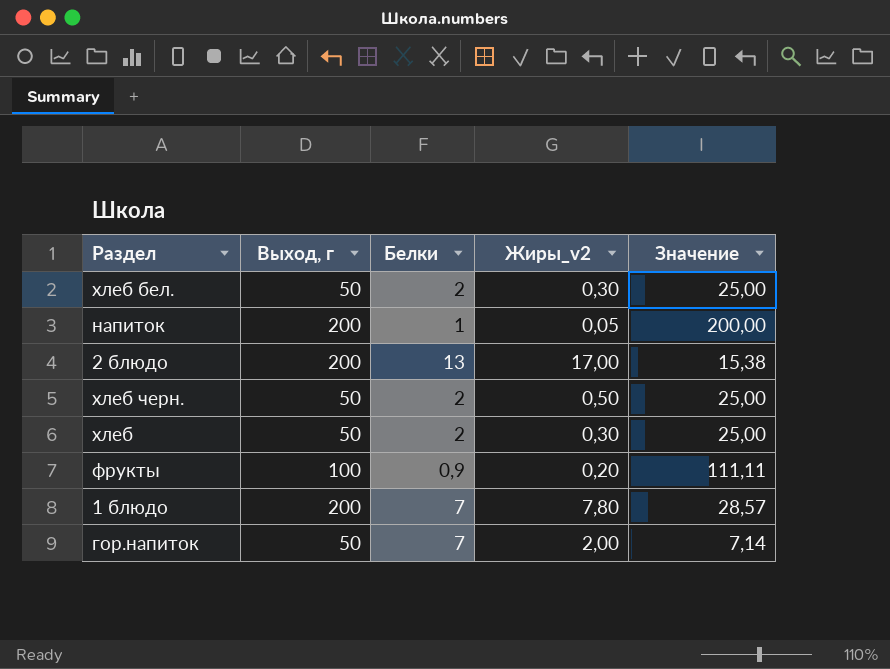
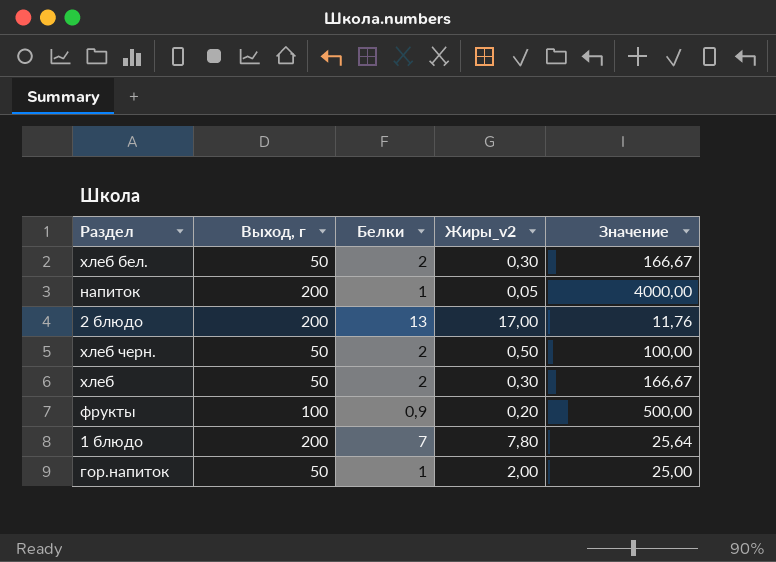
column Значение | formula: [Выход, г] / [Белки] -> [Выход, г] / [Жиры_v2]
гор.напиток | Белки: 7 -> 1

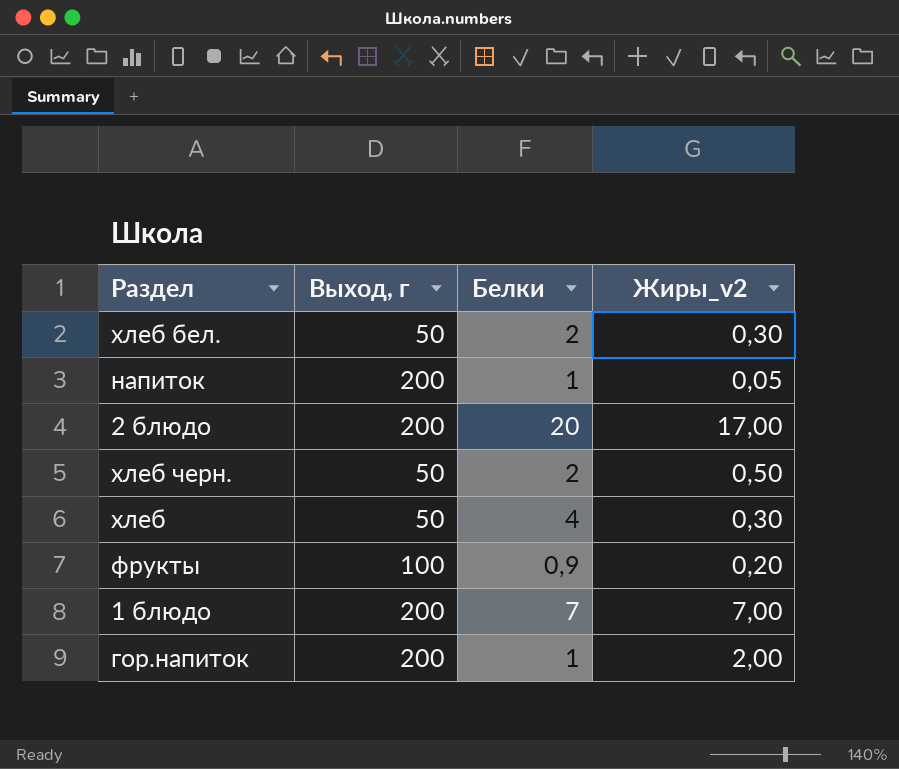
column Значение | formula: [Выход, г] / [Жиры_v2] -> none
2 блюдо | Белки: 13 -> 20
хлеб | Белки: 2 -> 4
1 блюдо | Жиры_v2: 7,80 -> 7,00
гор.напиток | Выход, г: 50 -> 200

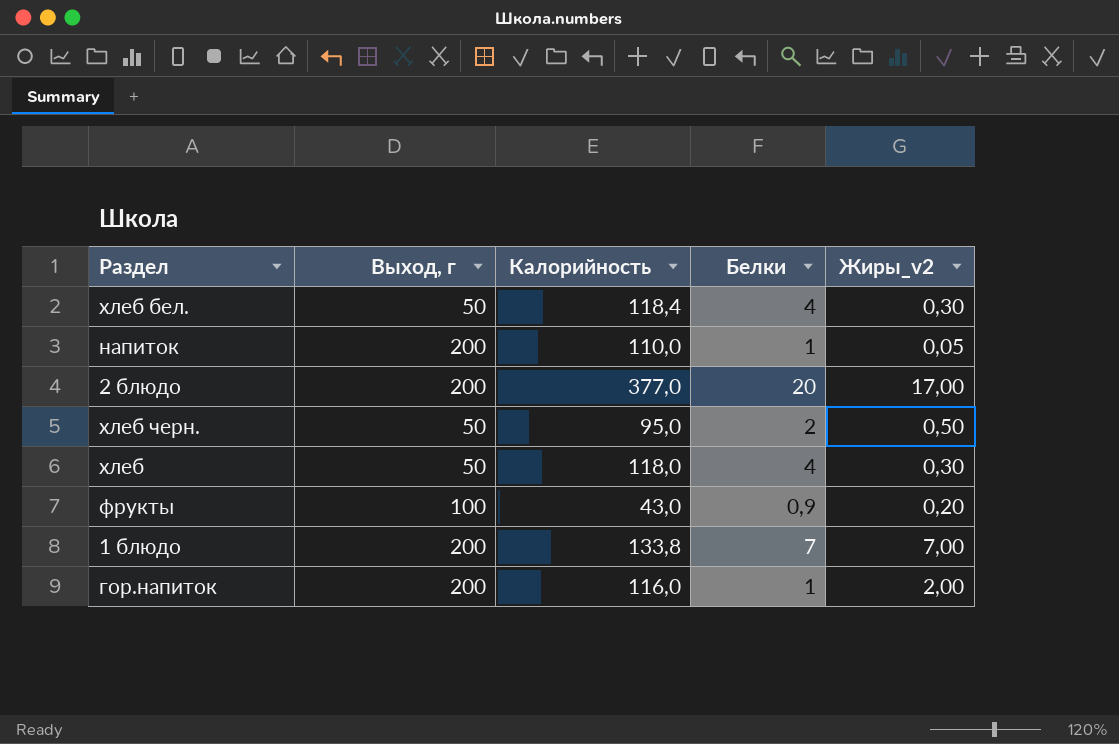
column Калорийность | position: none -> 3
хлеб бел. | Белки: 2 -> 4

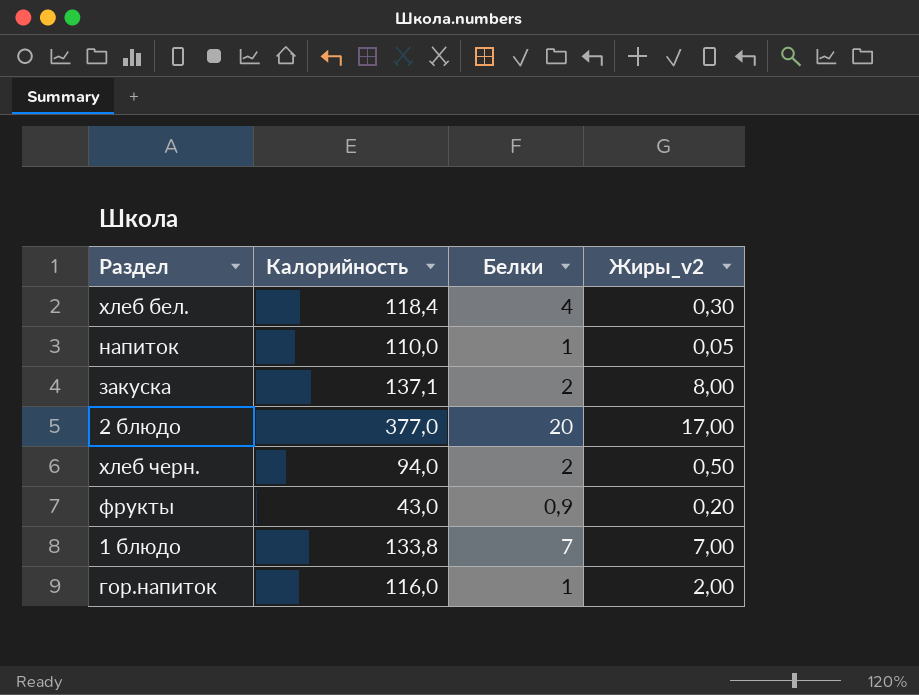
column Выход, г | position: 2 -> none
row хлеб: 50 | 118,0 | 4 | 0,30 -> none
row закуска: none -> 137,1 | 2 | 8,00
хлеб черн. | Калорийность: 95,0 -> 94,0

